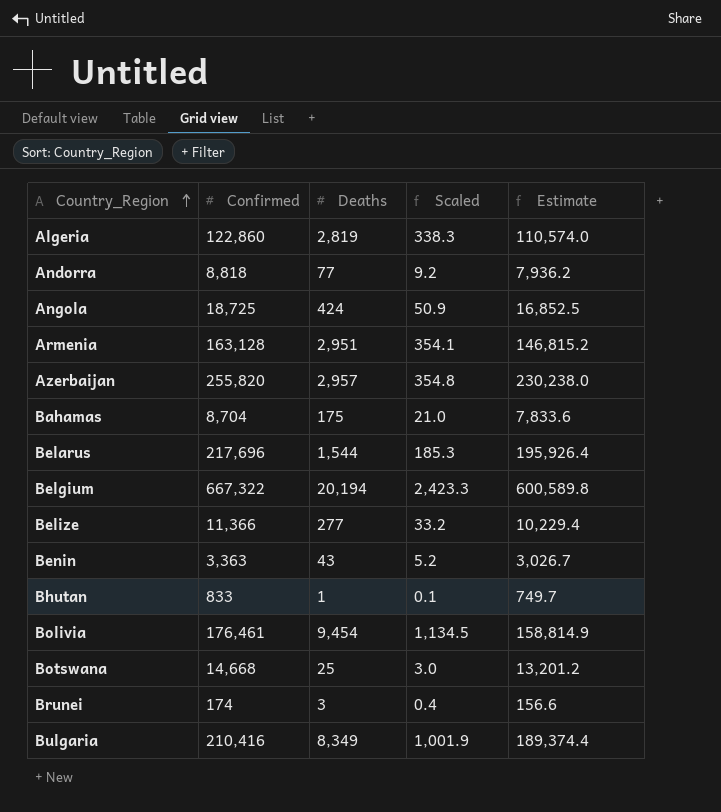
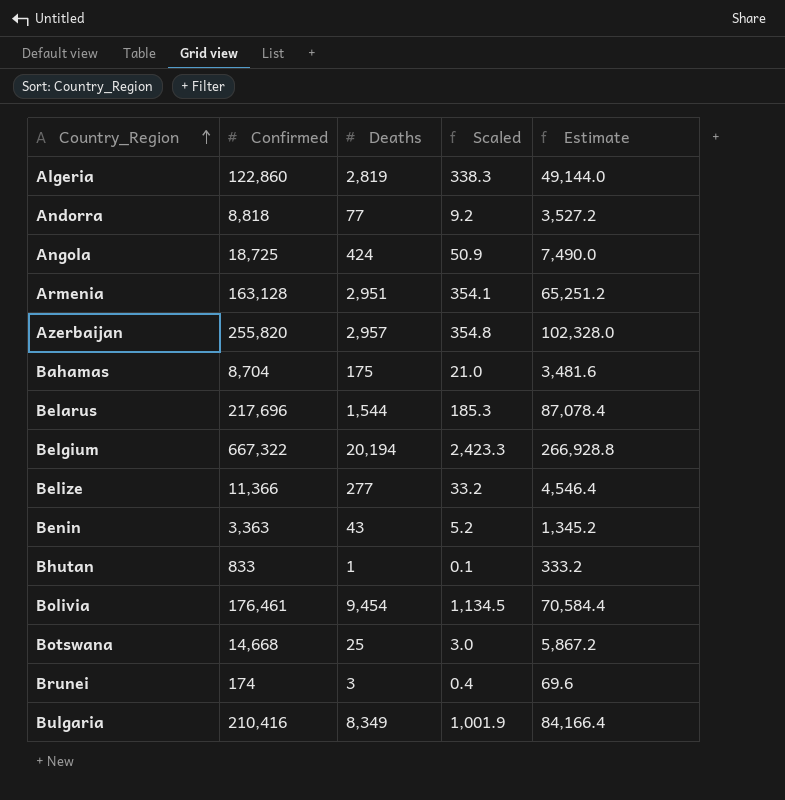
column Estimate | formula: [Confirmed] * 0.9 -> [Confirmed] * 0.4

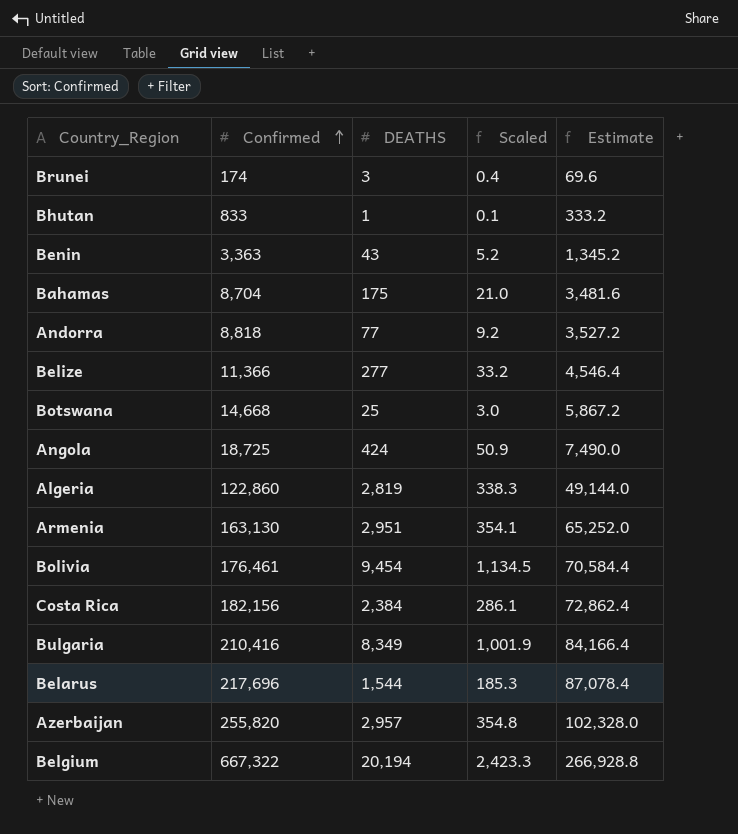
row order: Country_Region ascending -> Confirmed ascending
column name: Deaths -> DEATHS
Armenia | Confirmed: 163,128 -> 163,130
Armenia | Estimate: 65,251.2 -> 65,252.0
row Costa Rica: none -> 182,156 | 2,384 | 286.1 | 72,862.4

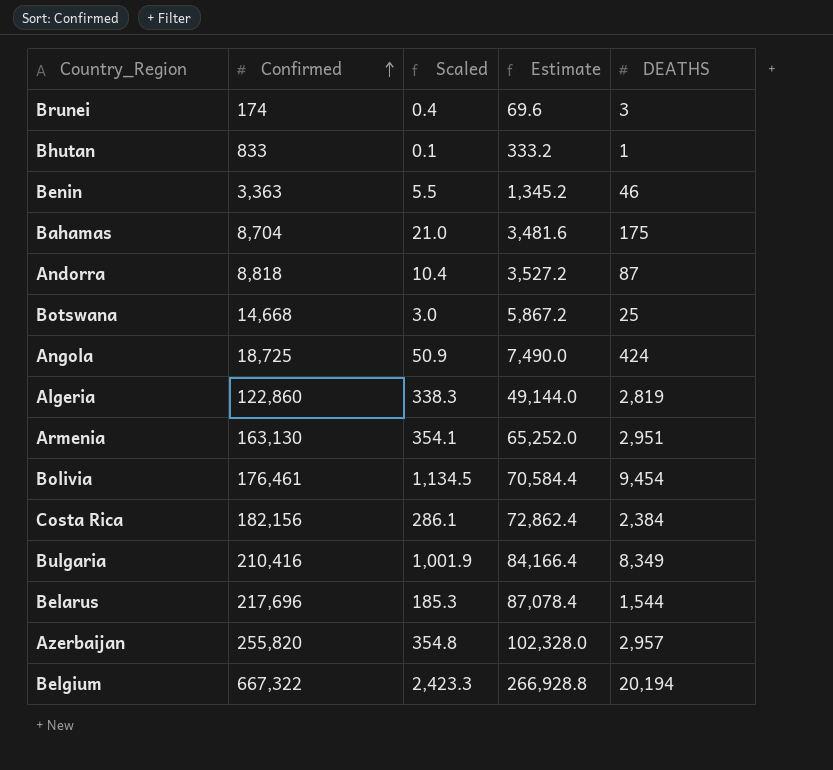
column DEATHS | position: 3 -> 5
row Belize: 11,366 | 277 | 33.2 | 4,546.4 -> none
Benin | Scaled: 5.2 -> 5.5
Benin | DEATHS: 43 -> 46
Andorra | Scaled: 9.2 -> 10.4
Andorra | DEATHS: 77 -> 87

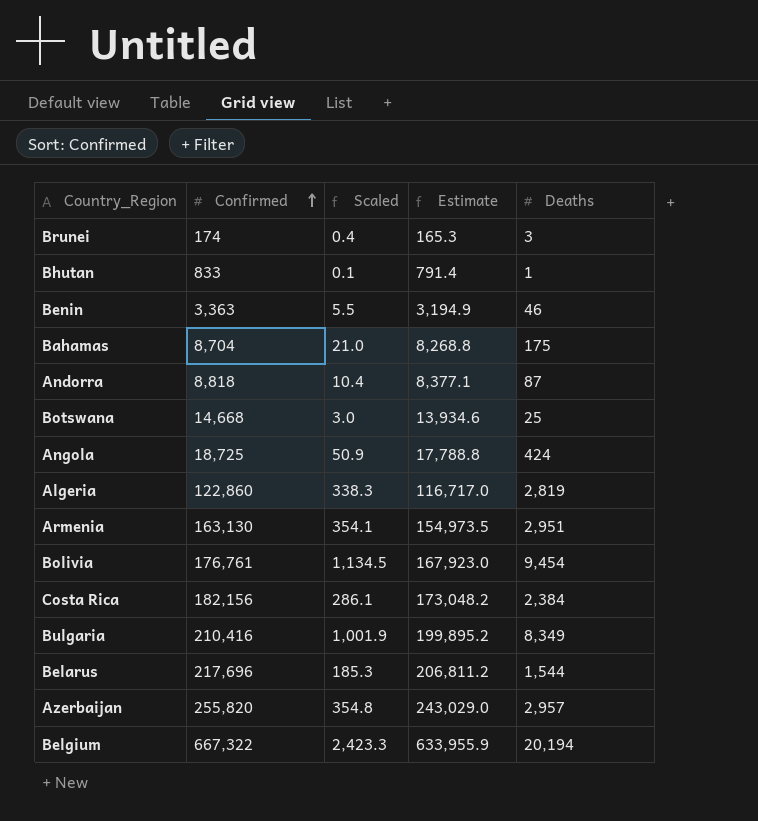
column Estimate | formula: [Confirmed] * 0.4 -> [Confirmed] * 0.95
column name: DEATHS -> Deaths
Bolivia | Confirmed: 176,461 -> 176,761

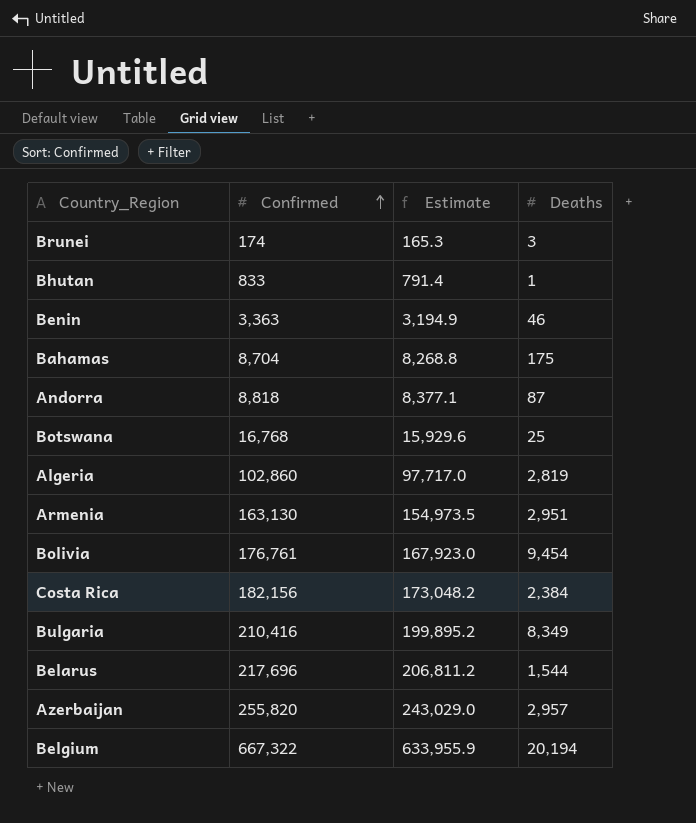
column Scaled | formula: [Deaths] * 0.12 -> none
row Angola: 18,725 | 50.9 | 17,788.8 | 424 -> none
Botswana | Confirmed: 14,668 -> 16,768
Botswana | Estimate: 13,934.6 -> 15,929.6
Algeria | Confirmed: 122,860 -> 102,860
Algeria | Estimate: 116,717.0 -> 97,717.0

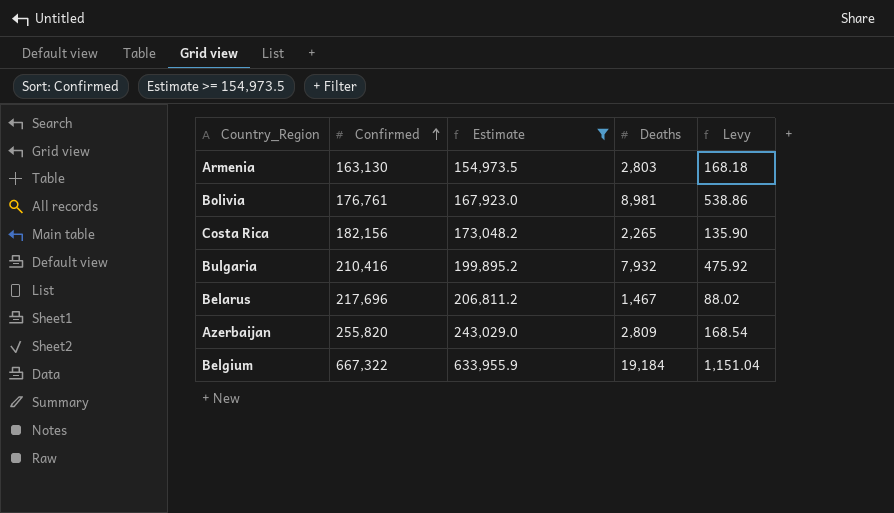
filter: none -> Estimate >= 154,973.5
column Levy | formula: none -> [Deaths] * 0.06
Armenia | Deaths: 2,951 -> 2,803
Bolivia | Deaths: 9,454 -> 8,981
Costa Rica | Deaths: 2,384 -> 2,265
Bulgaria | Deaths: 8,349 -> 7,932
Belarus | Deaths: 1,544 -> 1,467
Azerbaijan | Deaths: 2,957 -> 2,809
Belgium | Deaths: 20,194 -> 19,184

